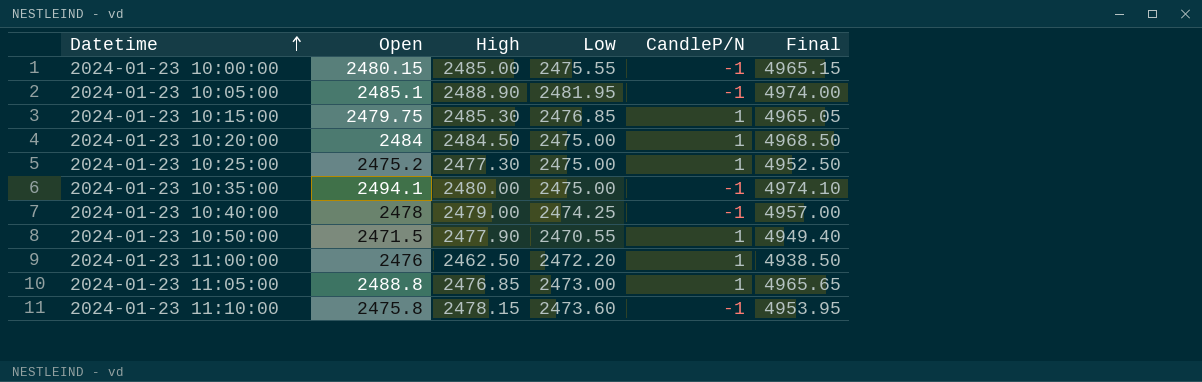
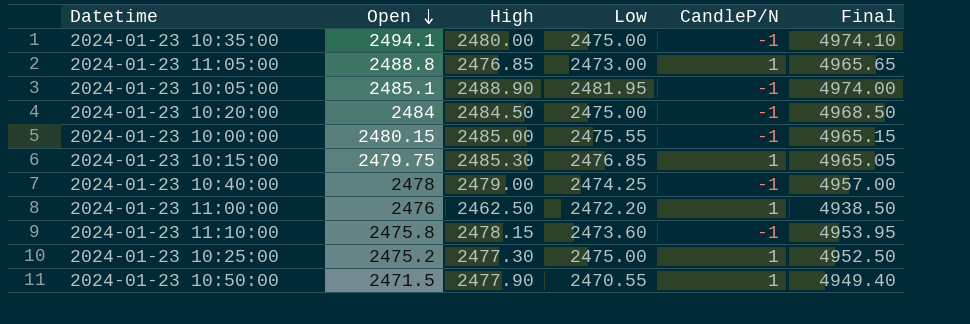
row order: Datetime ascending -> Open descending
2024-01-23 10:20:00 | CandleP/N: 1 -> -1

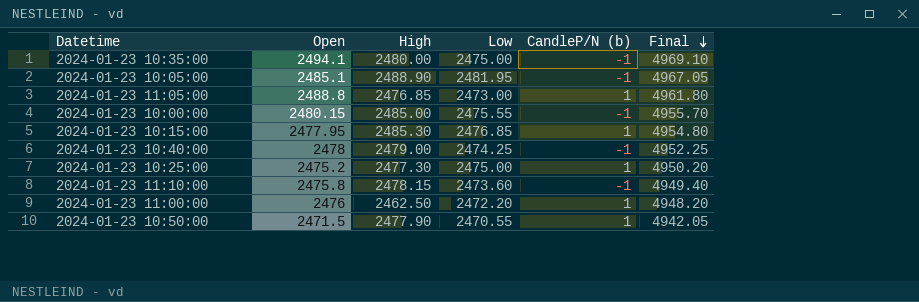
row order: Open descending -> Final descending
column name: CandleP/N -> CandleP/N (b)
column Final | formula: [Open] + [High] -> [Open] + [Low]
row 2024-01-23 10:20:00: 2484 | 2484.50 | 2475.00 | -1 | 4968.50 -> none
2024-01-23 10:15:00 | Open: 2479.75 -> 2477.95

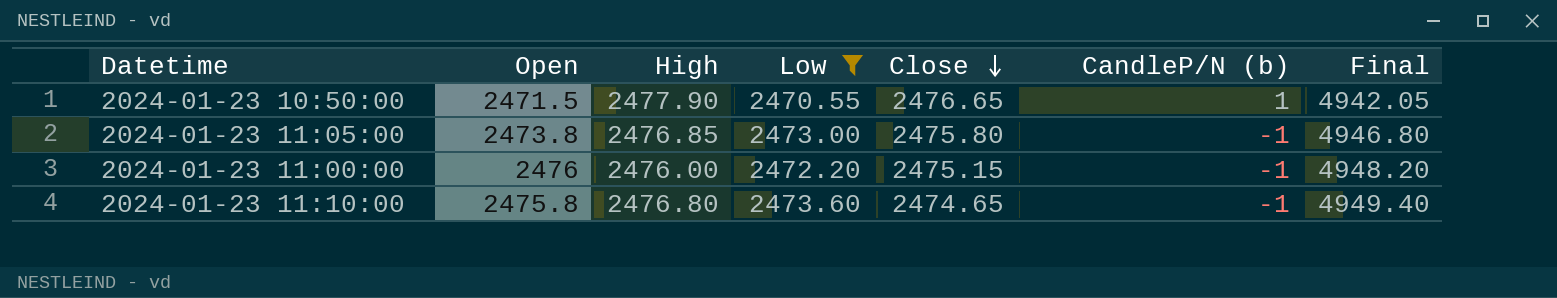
filter: none -> Low <= 2473.60
row order: Final descending -> Close descending
column Close | position: none -> 5
2024-01-23 11:05:00 | Open: 2488.8 -> 2473.8
2024-01-23 11:05:00 | CandleP/N (b): 1 -> -1
2024-01-23 11:05:00 | Final: 4961.80 -> 4946.80
2024-01-23 11:00:00 | High: 2462.50 -> 2476.00
2024-01-23 11:00:00 | CandleP/N (b): 1 -> -1
2024-01-23 11:10:00 | High: 2478.15 -> 2476.80

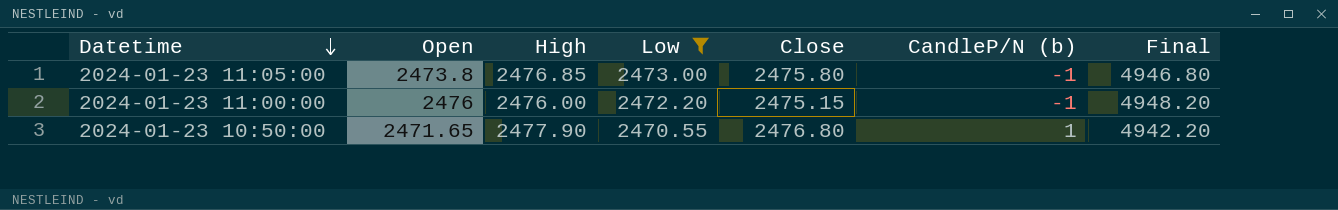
row order: Close descending -> Datetime descending
row 2024-01-23 11:10:00: 2475.8 | 2476.80 | 2473.60 | 2474.65 | -1 | 4949.40 -> none
2024-01-23 10:50:00 | Open: 2471.5 -> 2471.65
2024-01-23 10:50:00 | Close: 2476.65 -> 2476.80
2024-01-23 10:50:00 | Final: 4942.05 -> 4942.20

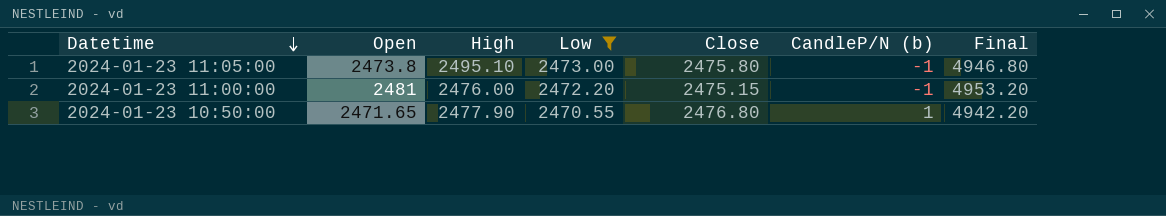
2024-01-23 11:05:00 | High: 2476.85 -> 2495.10
2024-01-23 11:00:00 | Open: 2476 -> 2481
2024-01-23 11:00:00 | Final: 4948.20 -> 4953.20

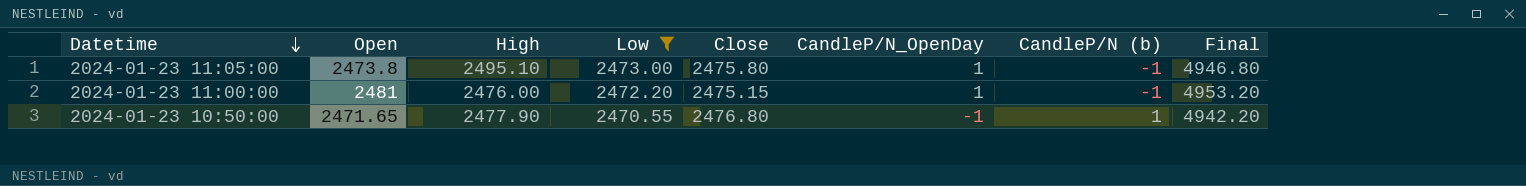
column CandleP/N_OpenDay | position: none -> 6

